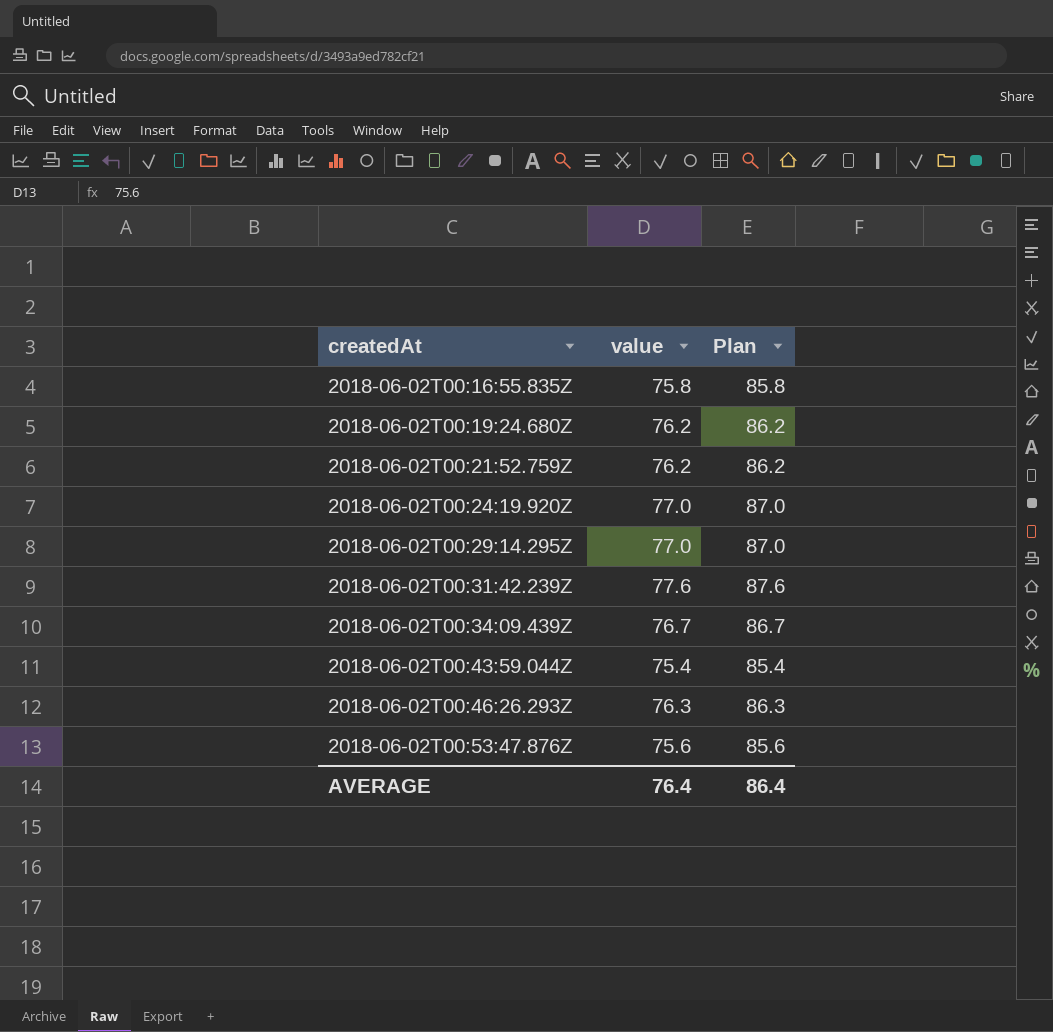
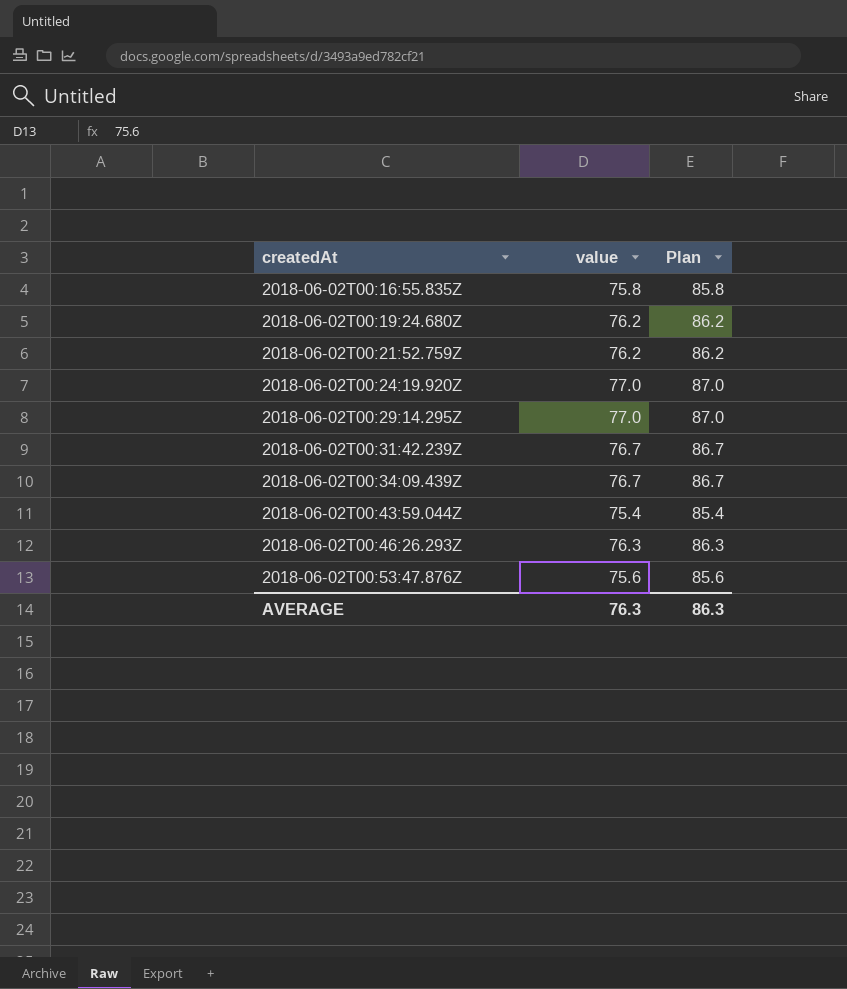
2018-06-02T00:31:42.239Z | value: 77.6 -> 76.7
2018-06-02T00:31:42.239Z | Plan: 87.6 -> 86.7
AVERAGE | value: 76.4 -> 76.3
AVERAGE | Plan: 86.4 -> 86.3

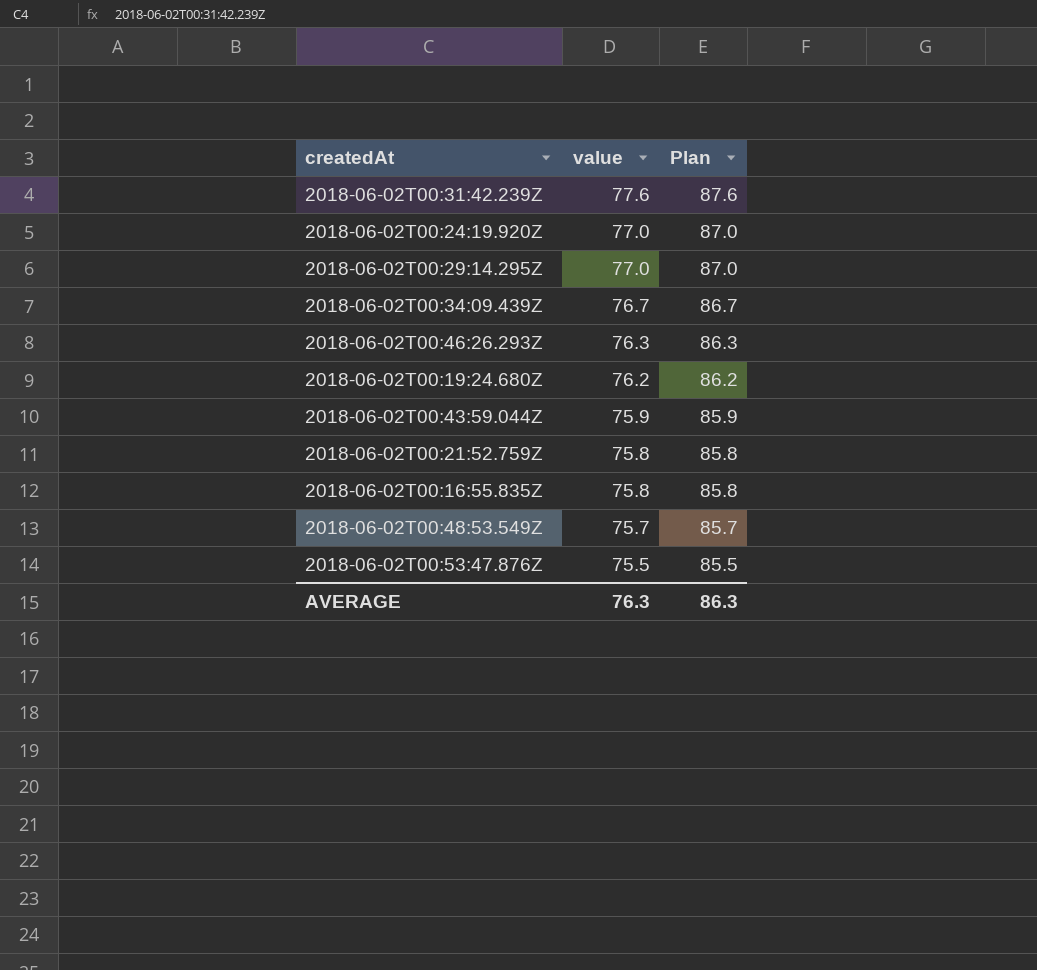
row order: createdAt ascending -> value descending
2018-06-02T00:31:42.239Z | value: 76.7 -> 77.6
2018-06-02T00:31:42.239Z | Plan: 86.7 -> 87.6
2018-06-02T00:43:59.044Z | value: 75.4 -> 75.9
2018-06-02T00:43:59.044Z | Plan: 85.4 -> 85.9
2018-06-02T00:21:52.759Z | value: 76.2 -> 75.8
2018-06-02T00:21:52.759Z | Plan: 86.2 -> 85.8
row 2018-06-02T00:48:53.549Z: none -> 75.7 | 85.7
2018-06-02T00:53:47.876Z | value: 75.6 -> 75.5
2018-06-02T00:53:47.876Z | Plan: 85.6 -> 85.5

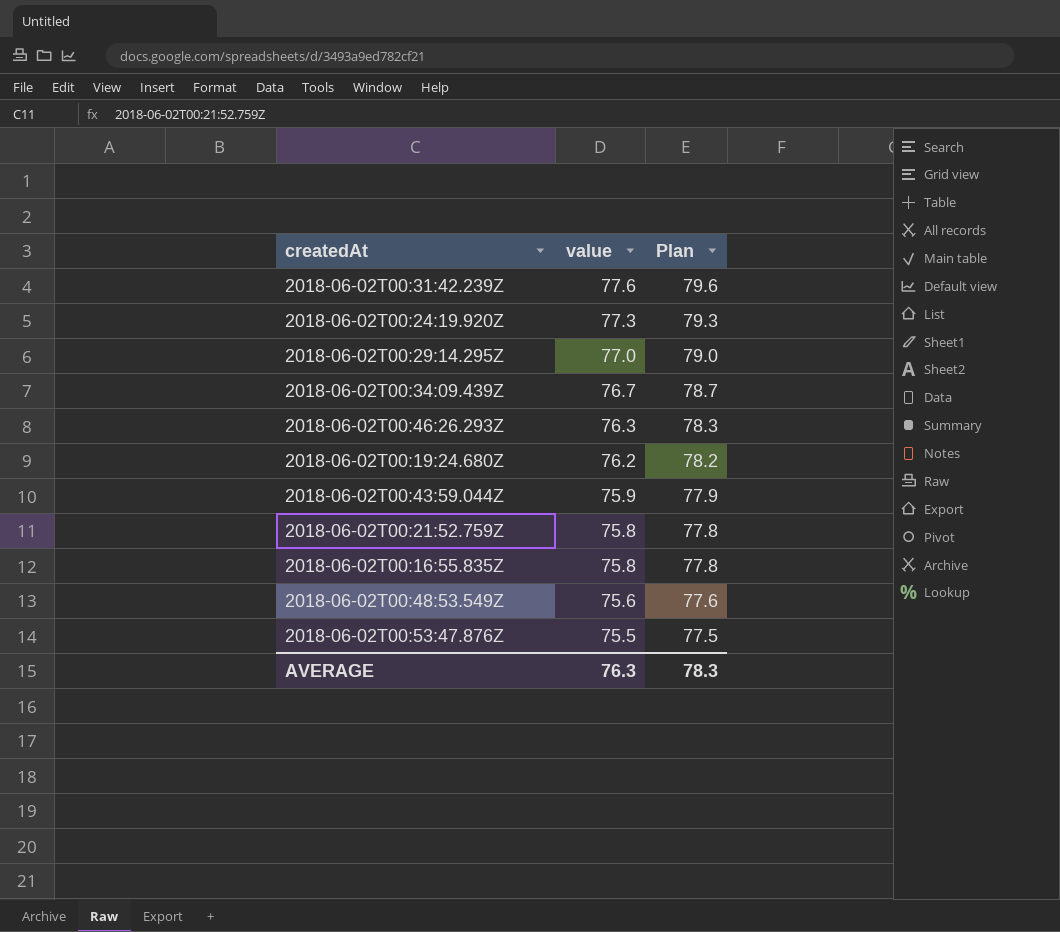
column Plan | formula: [value] + 10 -> [value] + 2
2018-06-02T00:24:19.920Z | value: 77.0 -> 77.3
2018-06-02T00:48:53.549Z | value: 75.7 -> 75.6
AVERAGE | Plan: 86.3 -> 78.3

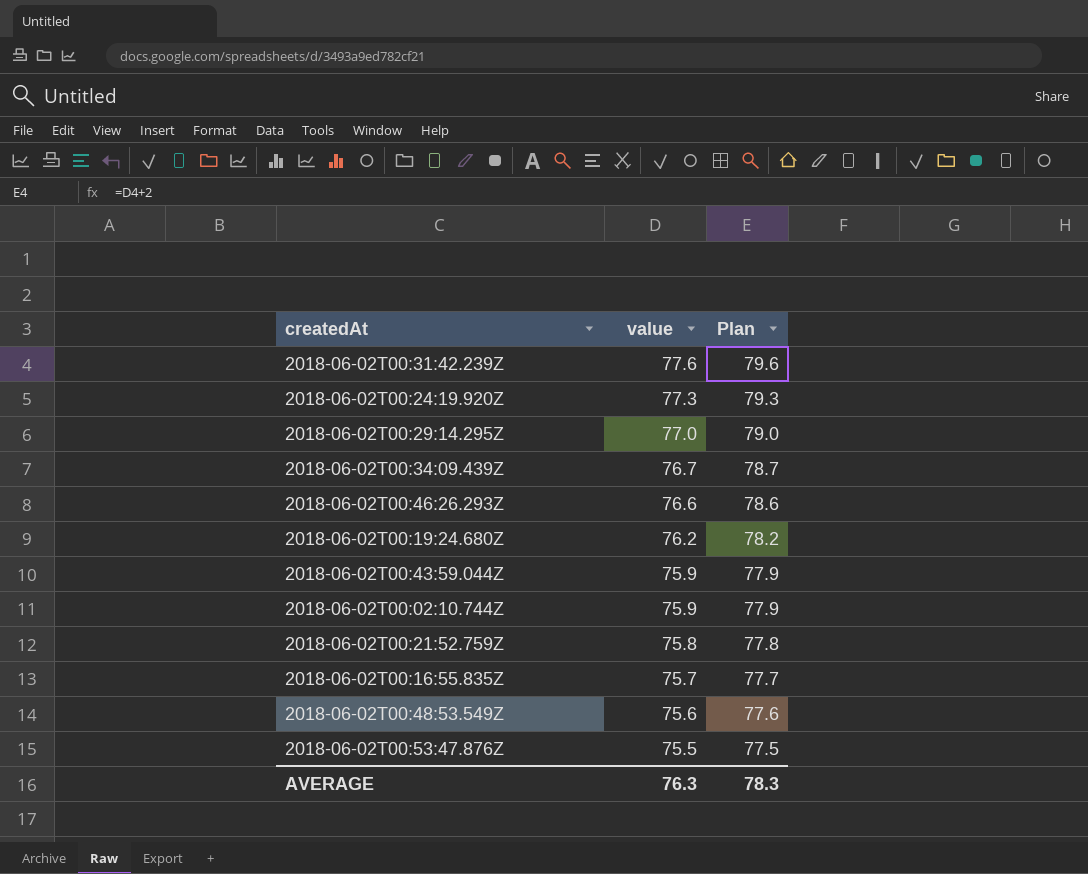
2018-06-02T00:46:26.293Z | value: 76.3 -> 76.6
2018-06-02T00:46:26.293Z | Plan: 78.3 -> 78.6
row 2018-06-02T00:02:10.744Z: none -> 75.9 | 77.9
2018-06-02T00:16:55.835Z | value: 75.8 -> 75.7
2018-06-02T00:16:55.835Z | Plan: 77.8 -> 77.7

